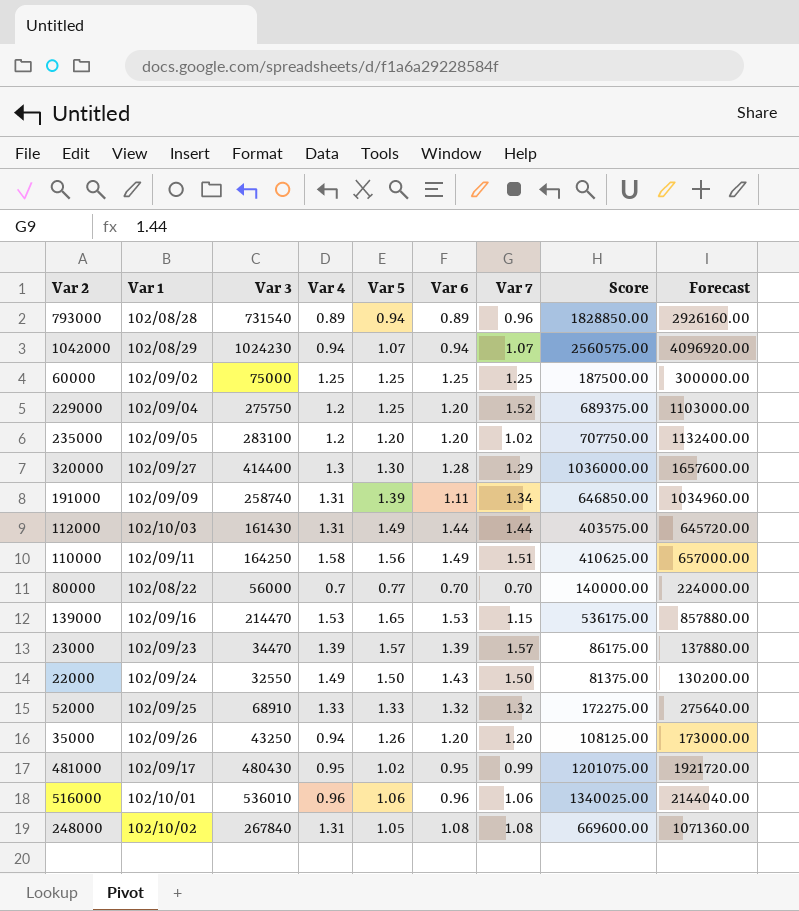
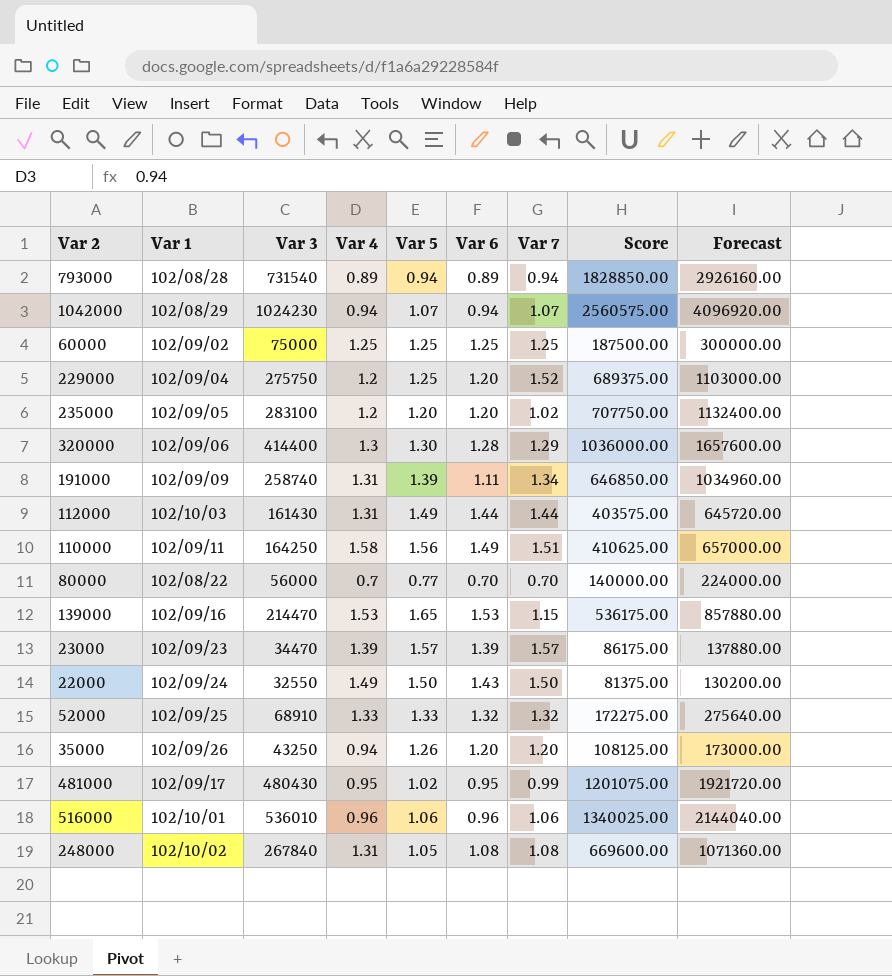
793000 | Var 7: 0.96 -> 0.94
320000 | Var 1: 102/09/27 -> 102/09/06

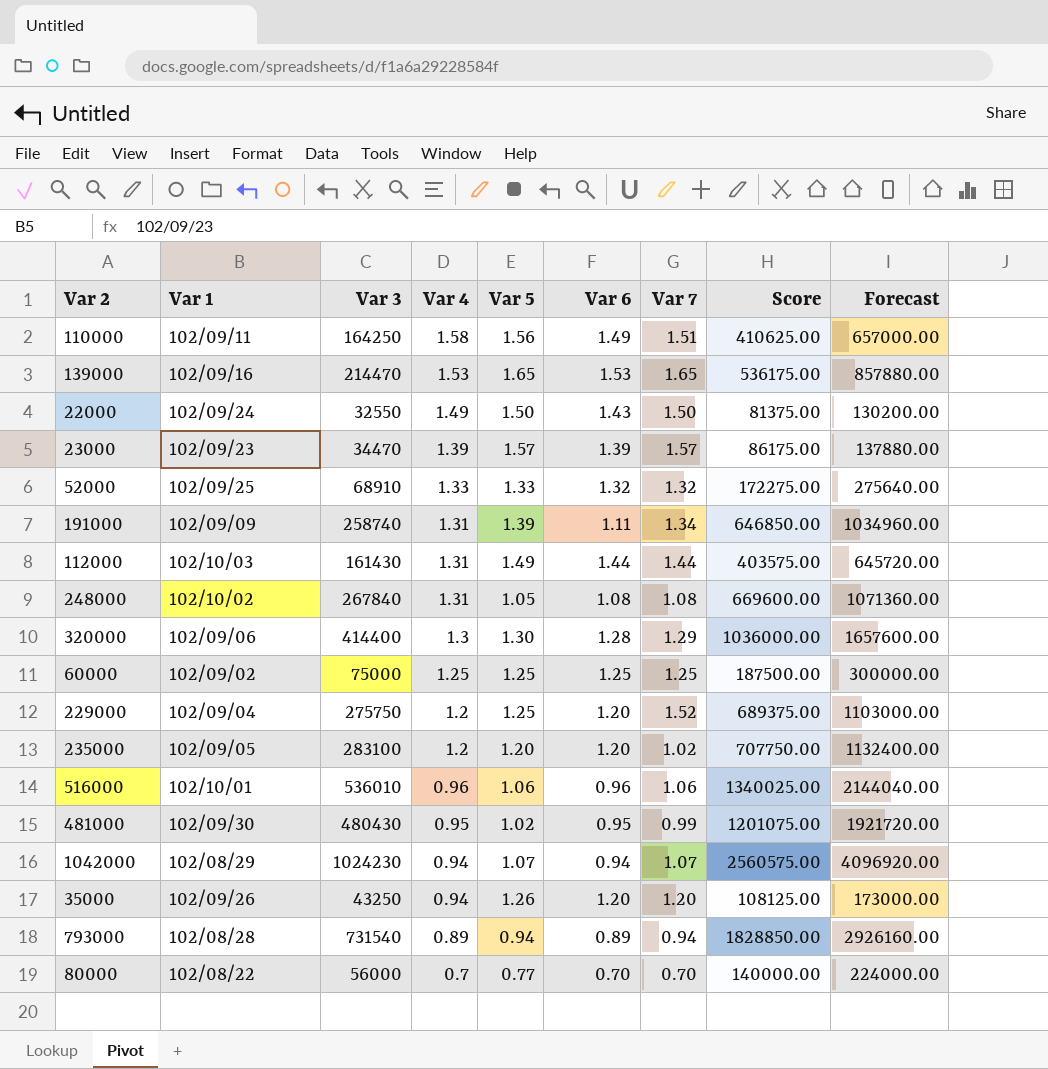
row order: none -> Var 4 descending
139000 | Var 7: 1.15 -> 1.65
481000 | Var 1: 102/09/17 -> 102/09/30

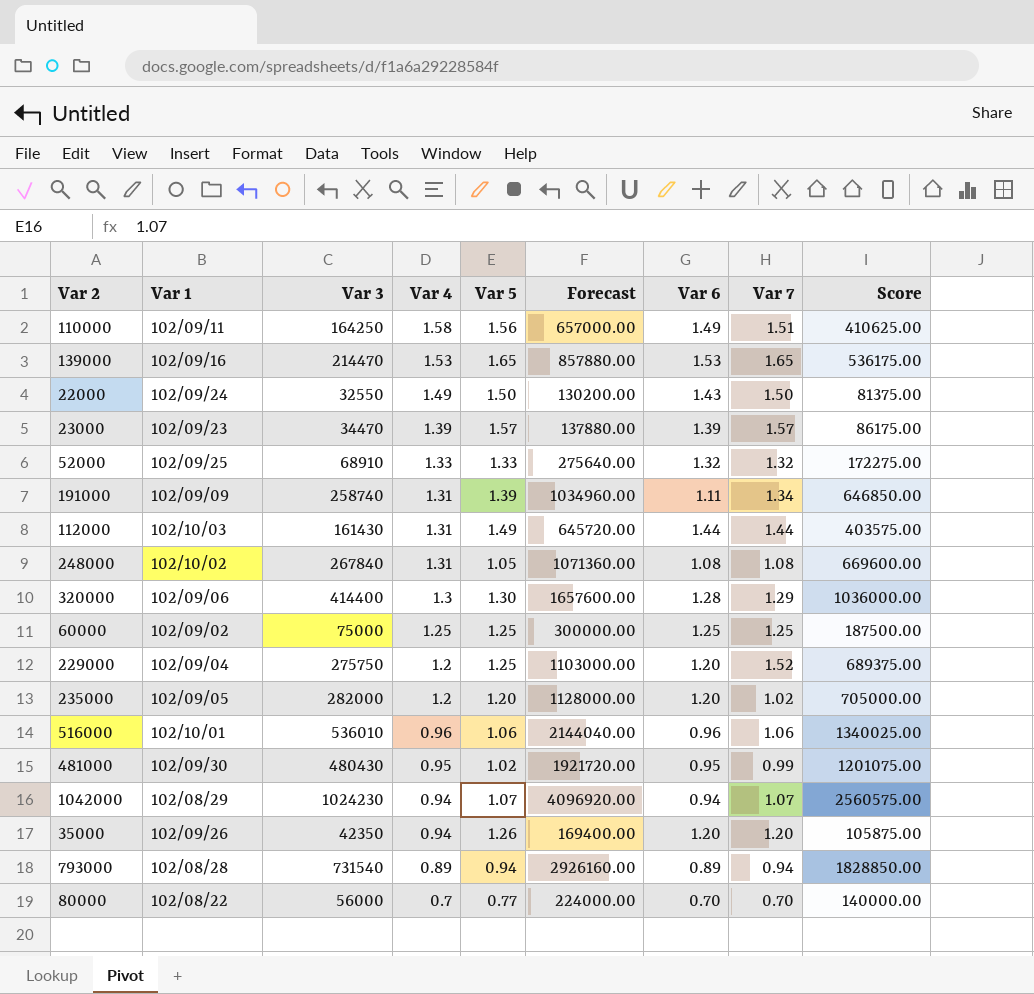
column Forecast | position: 9 -> 6
235000 | Var 3: 283100 -> 282000
235000 | Forecast: 1132400.00 -> 1128000.00
235000 | Score: 707750.00 -> 705000.00
35000 | Var 3: 43250 -> 42350
35000 | Forecast: 173000.00 -> 169400.00
35000 | Score: 108125.00 -> 105875.00

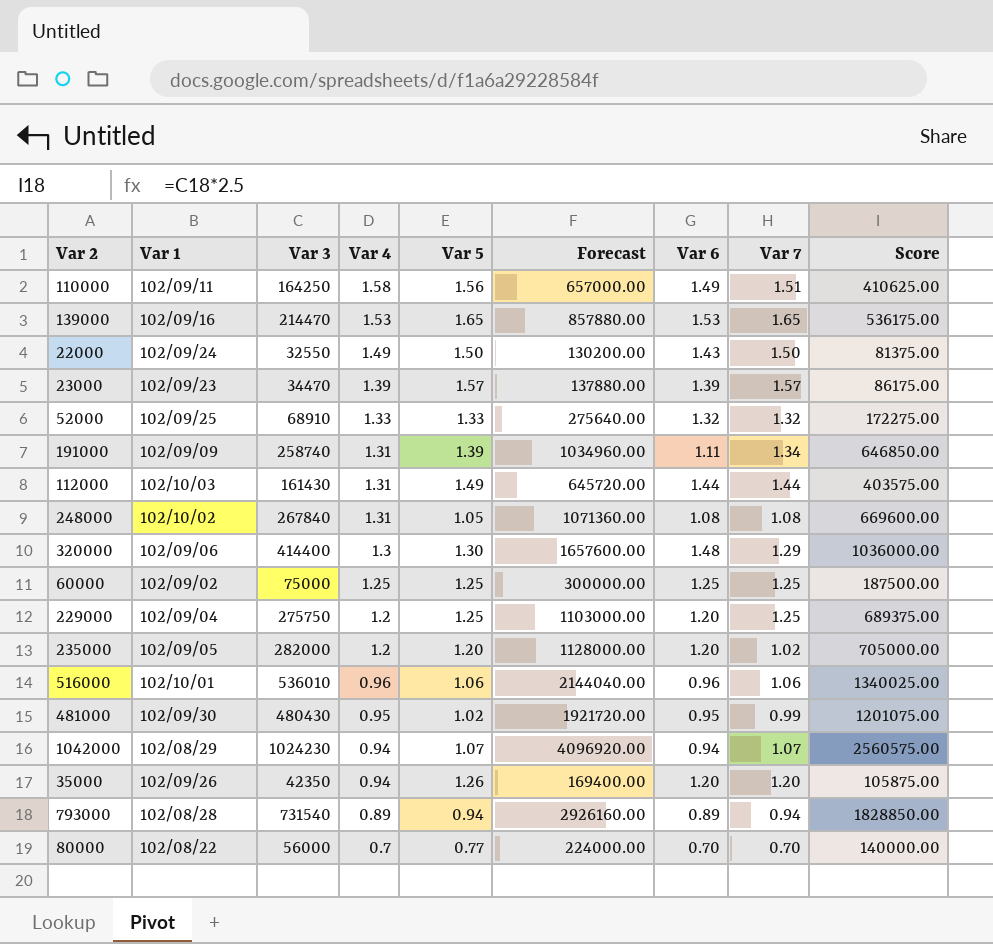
320000 | Var 6: 1.28 -> 1.48
229000 | Var 7: 1.52 -> 1.25

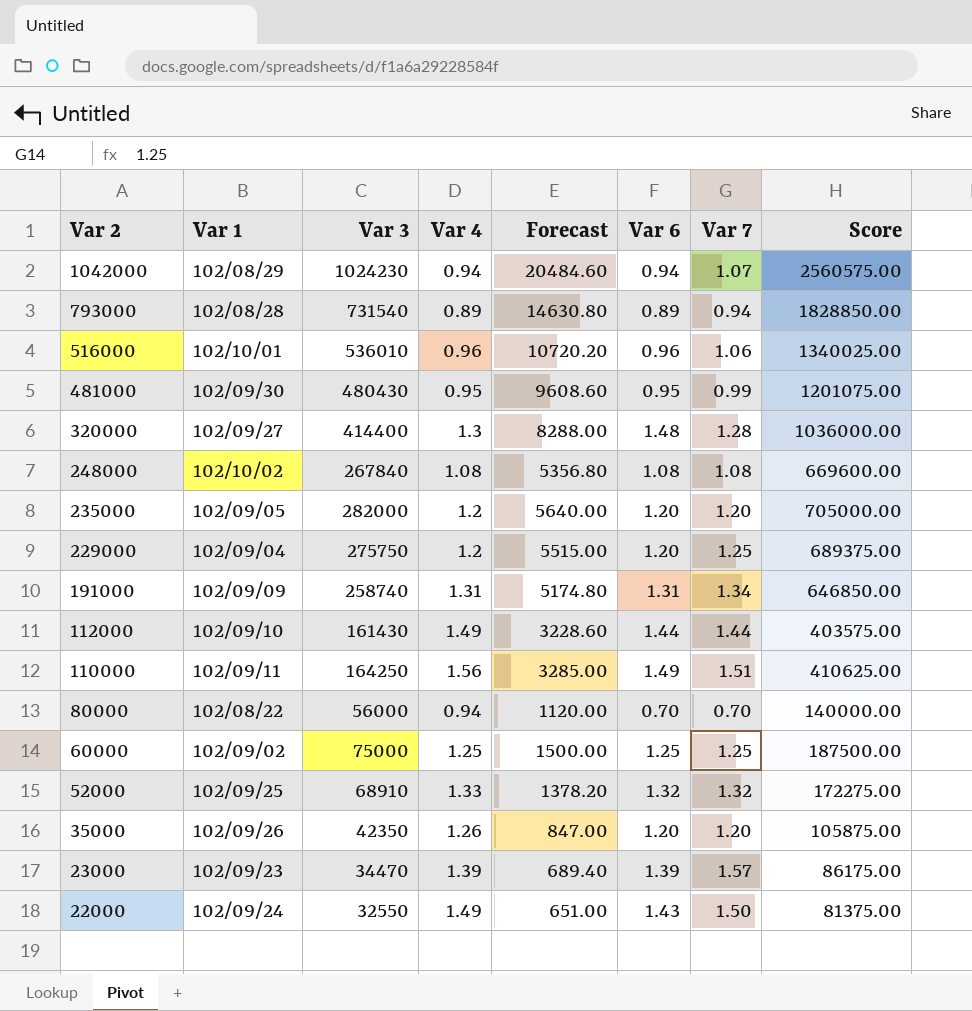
row order: Var 4 descending -> Var 2 descending
column Var 5 | position: 5 -> none
column Forecast | formula: [Var 3] * 4 -> [Var 3] * 0.02
row 139000: 102/09/16 | 214470 | 1.53 | 1.65 | 857880.00 | 1.53 | 1.65 | 536175.00 -> none
320000 | Var 1: 102/09/06 -> 102/09/27
320000 | Var 7: 1.29 -> 1.28
248000 | Var 4: 1.31 -> 1.08
235000 | Var 7: 1.02 -> 1.20
191000 | Var 6: 1.11 -> 1.31
112000 | Var 1: 102/10/03 -> 102/09/10
112000 | Var 4: 1.31 -> 1.49
110000 | Var 4: 1.58 -> 1.56
80000 | Var 4: 0.7 -> 0.94
35000 | Var 4: 0.94 -> 1.26

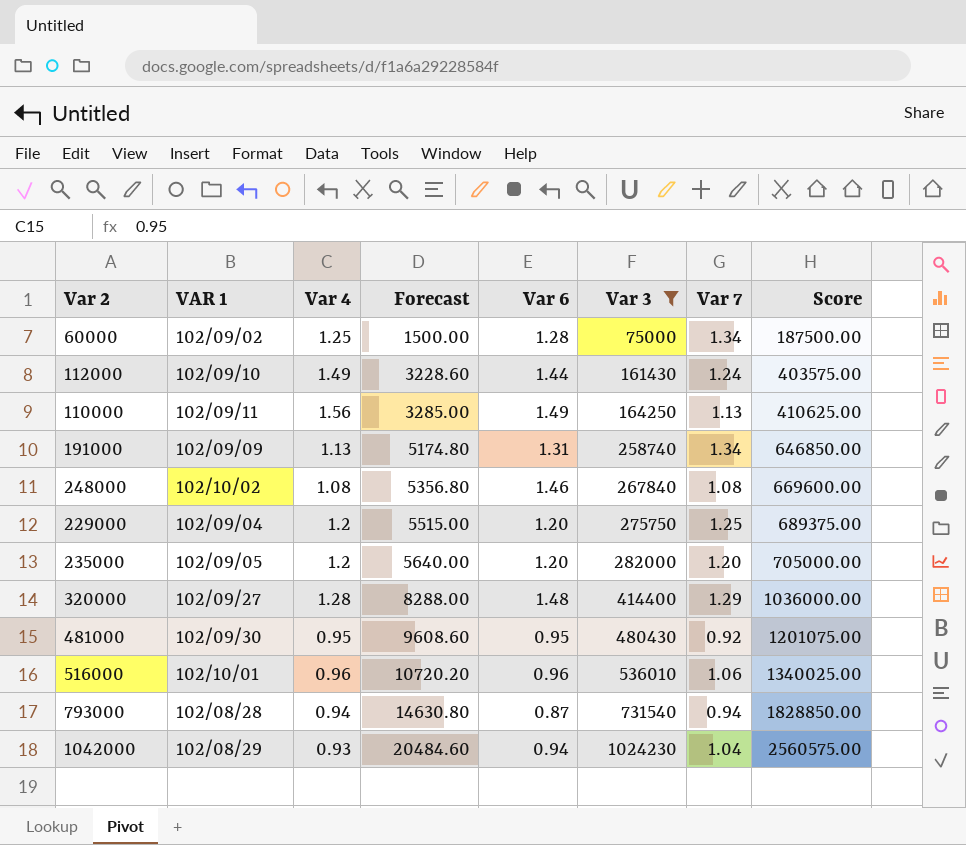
filter: none -> Var 3 >= 75000
row order: Var 2 descending -> Forecast ascending
column name: Var 1 -> VAR 1
column Var 3 | position: 3 -> 6
60000 | Var 6: 1.25 -> 1.28
60000 | Var 7: 1.25 -> 1.34
112000 | Var 7: 1.44 -> 1.24
110000 | Var 7: 1.51 -> 1.13
191000 | Var 4: 1.31 -> 1.13
248000 | Var 6: 1.08 -> 1.46
320000 | Var 4: 1.3 -> 1.28
320000 | Var 7: 1.28 -> 1.29
481000 | Var 7: 0.99 -> 0.92
793000 | Var 4: 0.89 -> 0.94
793000 | Var 6: 0.89 -> 0.87
1042000 | Var 4: 0.94 -> 0.93
1042000 | Var 7: 1.07 -> 1.04

